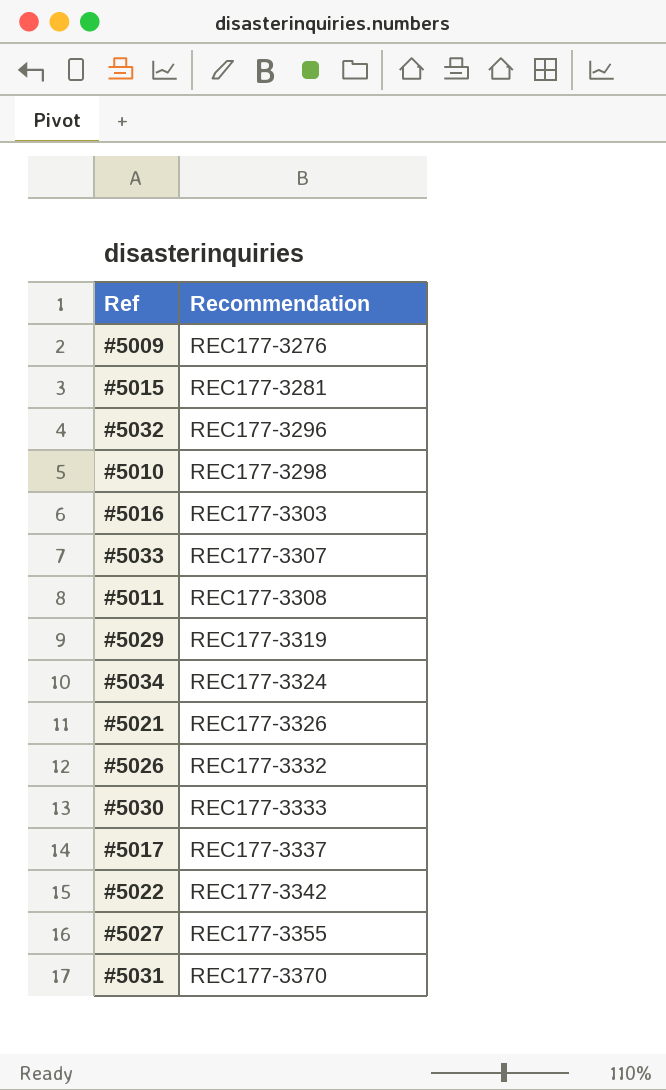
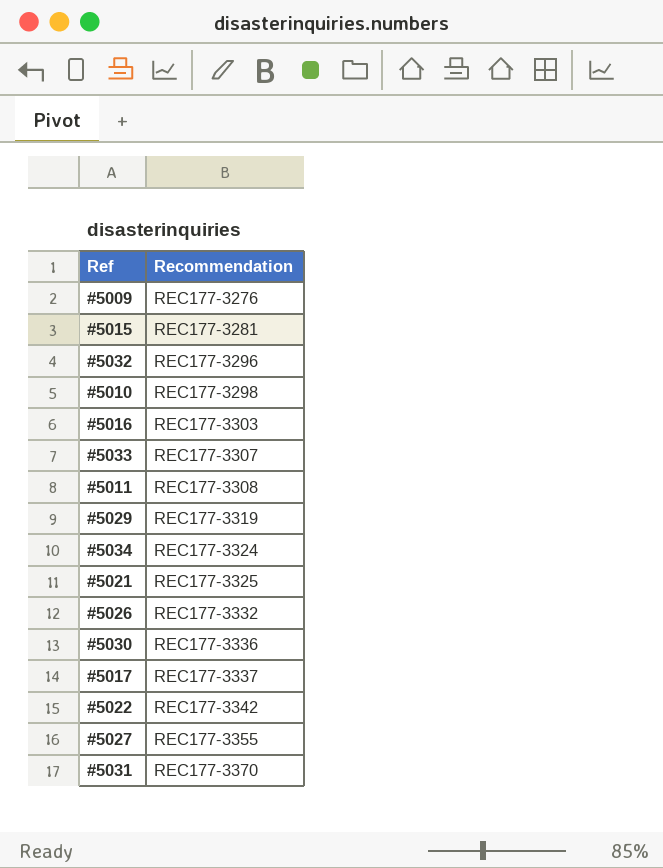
#5021 | Recommendation: REC177-3326 -> REC177-3325
#5030 | Recommendation: REC177-3333 -> REC177-3336

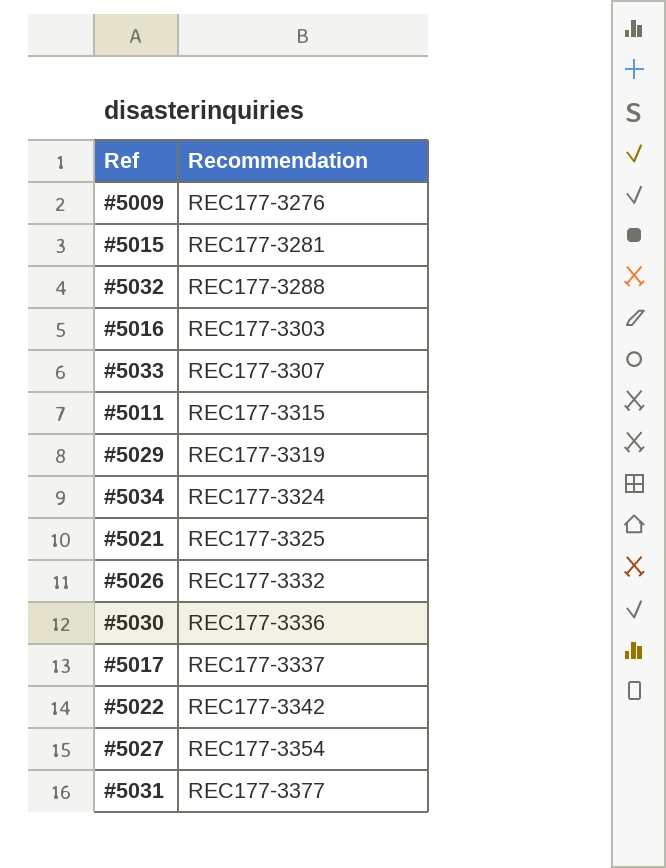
row #5010: REC177-3298 -> none
#5032 | Recommendation: REC177-3296 -> REC177-3288
#5011 | Recommendation: REC177-3308 -> REC177-3315
#5027 | Recommendation: REC177-3355 -> REC177-3354
#5031 | Recommendation: REC177-3370 -> REC177-3377

